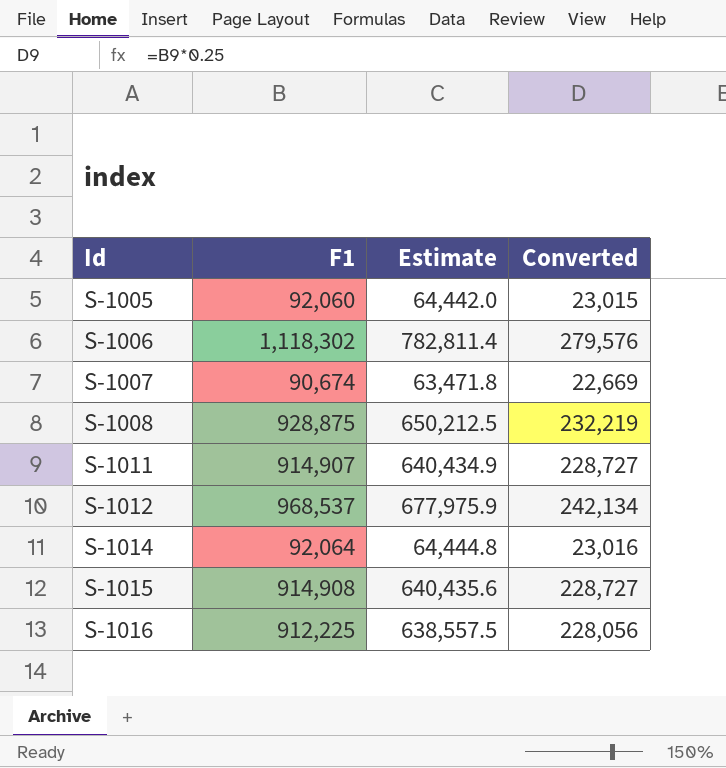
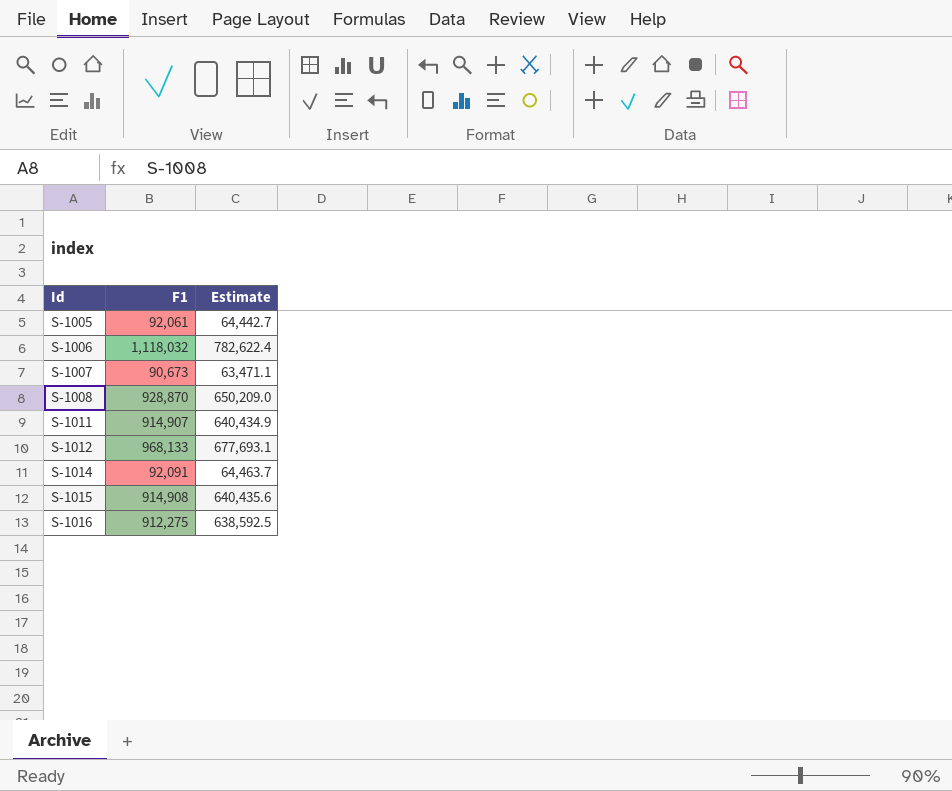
column Converted | formula: [F1] * 0.25 -> none
S-1005 | F1: 92,060 -> 92,061
S-1005 | Estimate: 64,442.0 -> 64,442.7
S-1006 | F1: 1,118,302 -> 1,118,032
S-1006 | Estimate: 782,811.4 -> 782,622.4
S-1007 | F1: 90,674 -> 90,673
S-1007 | Estimate: 63,471.8 -> 63,471.1
S-1008 | F1: 928,875 -> 928,870
S-1008 | Estimate: 650,212.5 -> 650,209.0
S-1012 | F1: 968,537 -> 968,133
S-1012 | Estimate: 677,975.9 -> 677,693.1
S-1014 | F1: 92,064 -> 92,091
S-1014 | Estimate: 64,444.8 -> 64,463.7
S-1016 | F1: 912,225 -> 912,275
S-1016 | Estimate: 638,557.5 -> 638,592.5

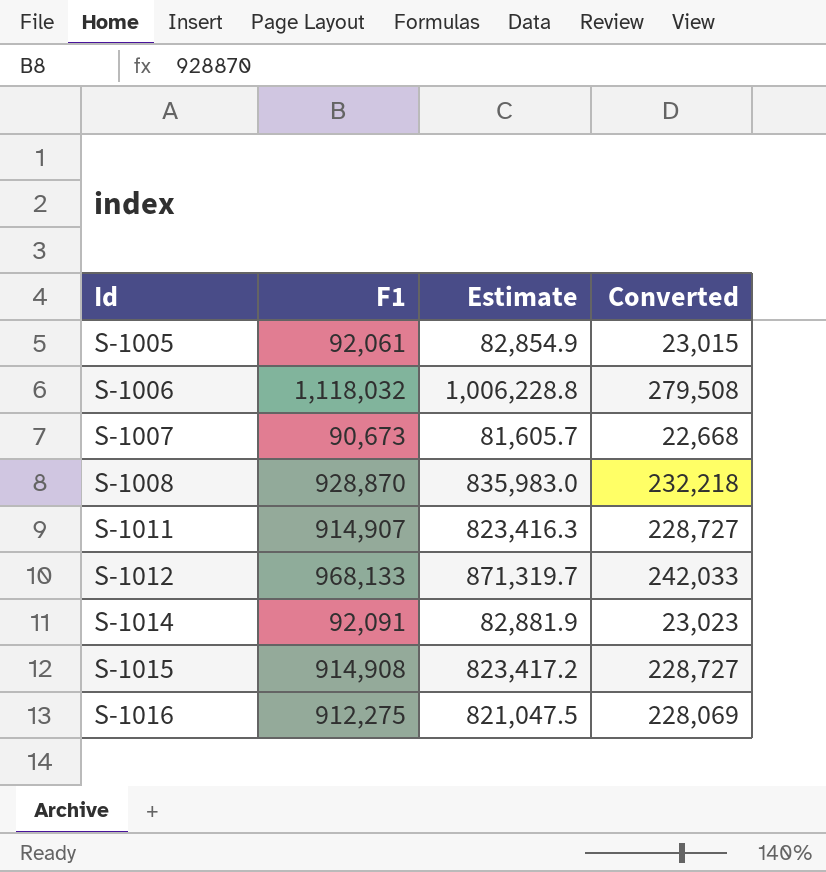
column Estimate | formula: [F1] * 0.7 -> [F1] * 0.9
column Converted | formula: none -> [F1] * 0.25

